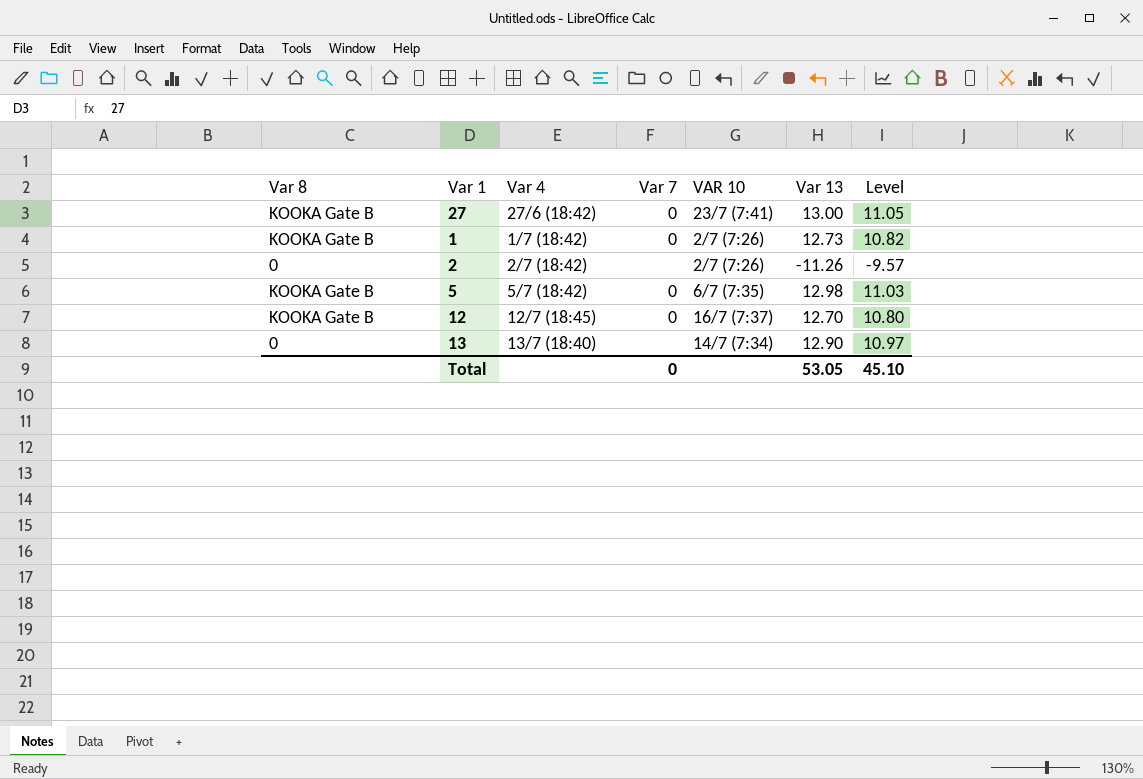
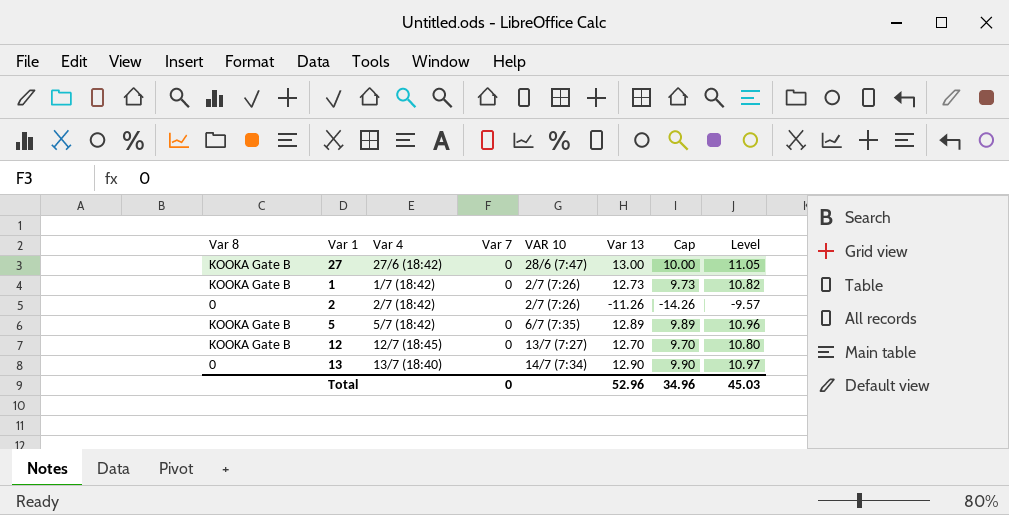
column Cap | formula: none -> [Var 13] - 3
27 | VAR 10: 23/7 (7:41) -> 28/6 (7:47)
5 | Var 13: 12.98 -> 12.89
5 | Level: 11.03 -> 10.96
12 | VAR 10: 16/7 (7:37) -> 13/7 (7:27)
Total | Var 13: 53.05 -> 52.96
Total | Level: 45.10 -> 45.03

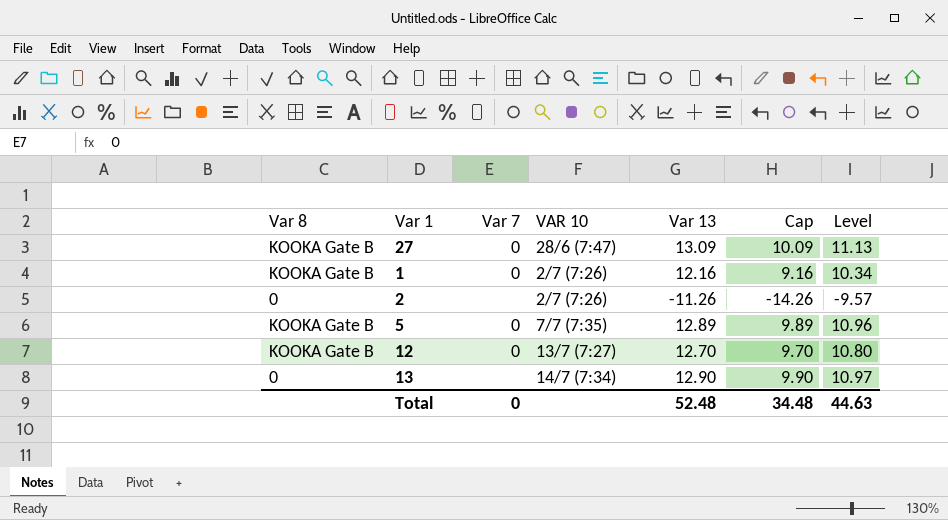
column Var 4 | position: 3 -> none
27 | Var 13: 13.00 -> 13.09
27 | Cap: 10.00 -> 10.09
27 | Level: 11.05 -> 11.13
1 | Var 13: 12.73 -> 12.16
1 | Cap: 9.73 -> 9.16
1 | Level: 10.82 -> 10.34
5 | VAR 10: 6/7 (7:35) -> 7/7 (7:35)
Total | Var 13: 52.96 -> 52.48
Total | Cap: 34.96 -> 34.48
Total | Level: 45.03 -> 44.63

